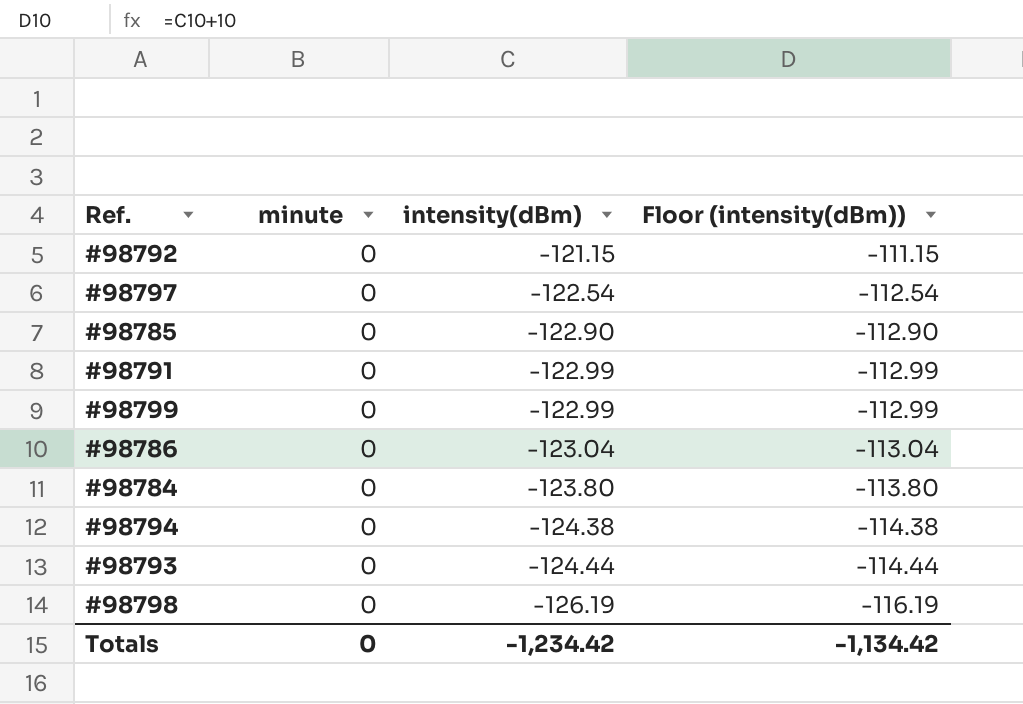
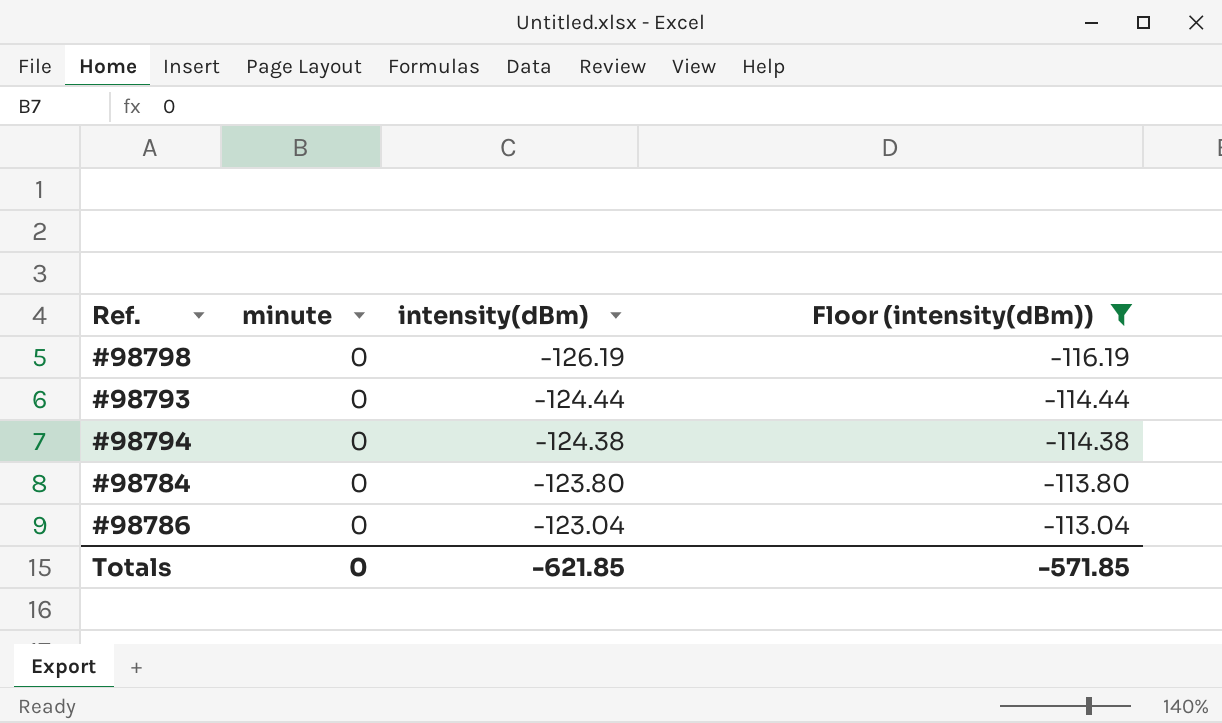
filter: none -> Floor (intensity(dBm)) <= -113.04
row order: intensity(dBm) descending -> intensity(dBm) ascending
Totals | intensity(dBm): -1,234.42 -> -621.85
Totals | Floor (intensity(dBm)): -1,134.42 -> -571.85

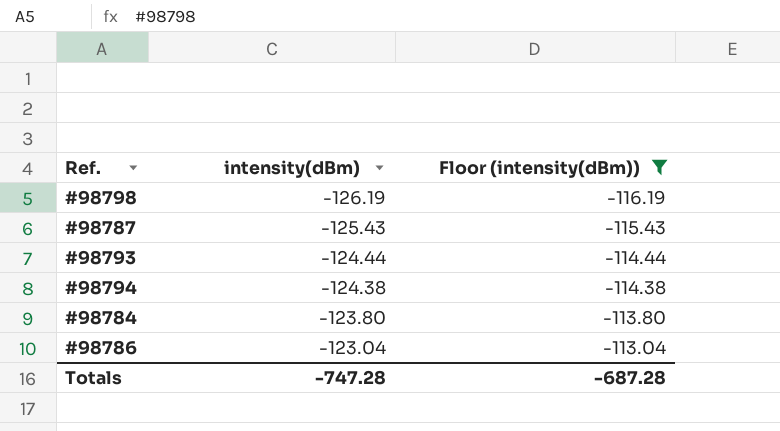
column minute | position: 2 -> none
row #98787: none -> -125.43 | -115.43
Totals | intensity(dBm): -621.85 -> -747.28
Totals | Floor (intensity(dBm)): -571.85 -> -687.28

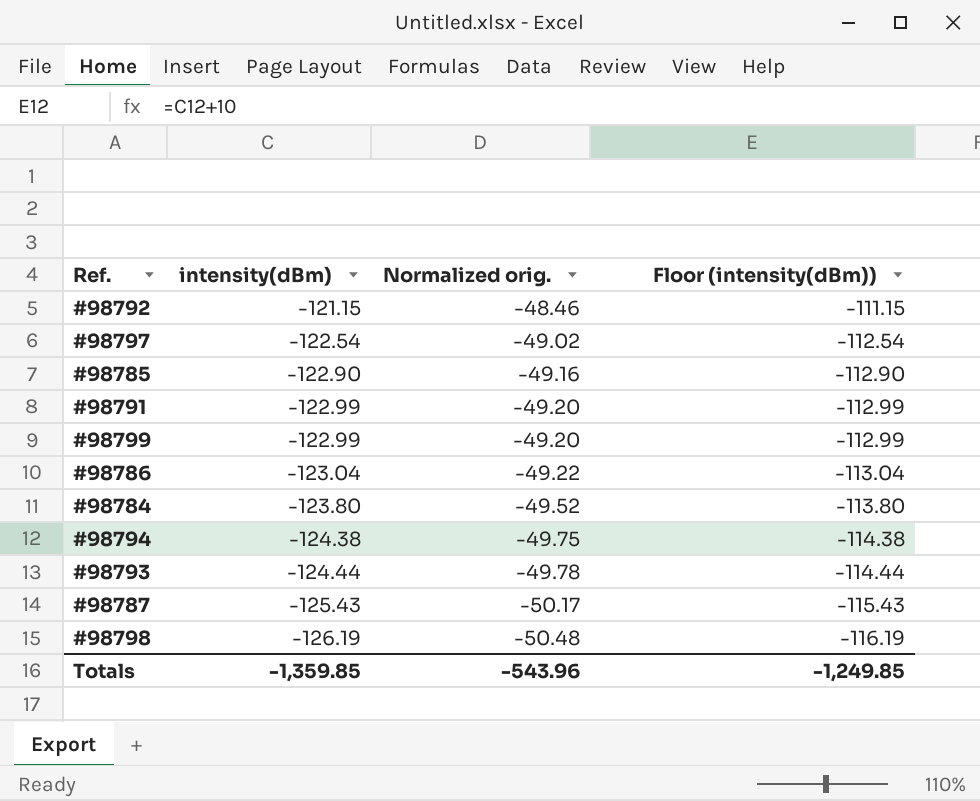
filter: Floor (intensity(dBm)) <= -113.04 -> none
row order: intensity(dBm) ascending -> intensity(dBm) descending
column Normalized orig. | formula: none -> [intensity(dBm)] * 0.4
Totals | intensity(dBm): -747.28 -> -1,359.85
Totals | Floor (intensity(dBm)): -687.28 -> -1,249.85

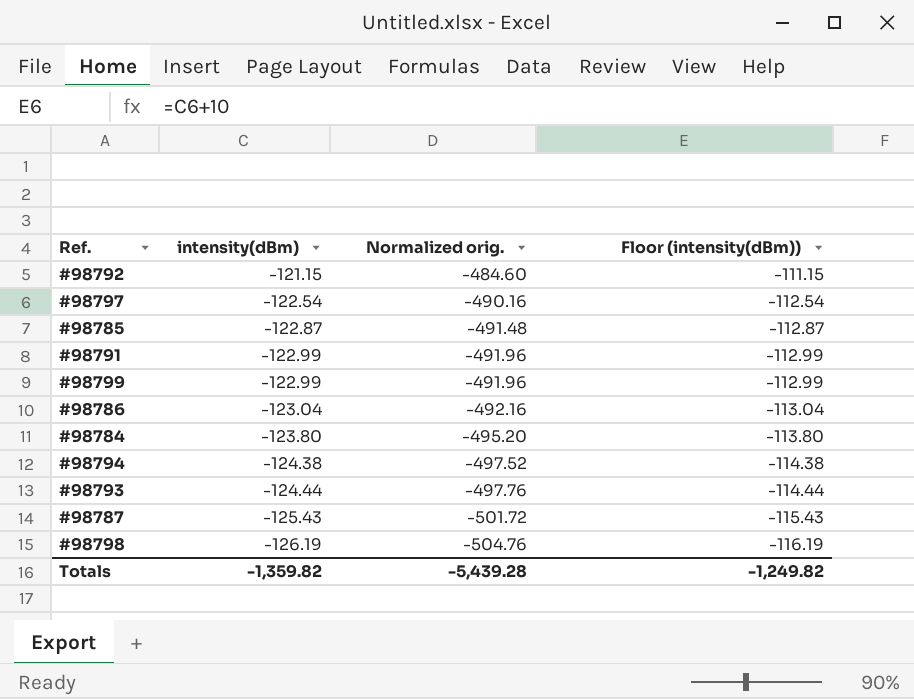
column Normalized orig. | formula: [intensity(dBm)] * 0.4 -> [intensity(dBm)] * 4
#98785 | intensity(dBm): -122.90 -> -122.87
#98785 | Floor (intensity(dBm)): -112.90 -> -112.87
Totals | intensity(dBm): -1,359.85 -> -1,359.82
Totals | Normalized orig.: -543.96 -> -5,439.28
Totals | Floor (intensity(dBm)): -1,249.85 -> -1,249.82

